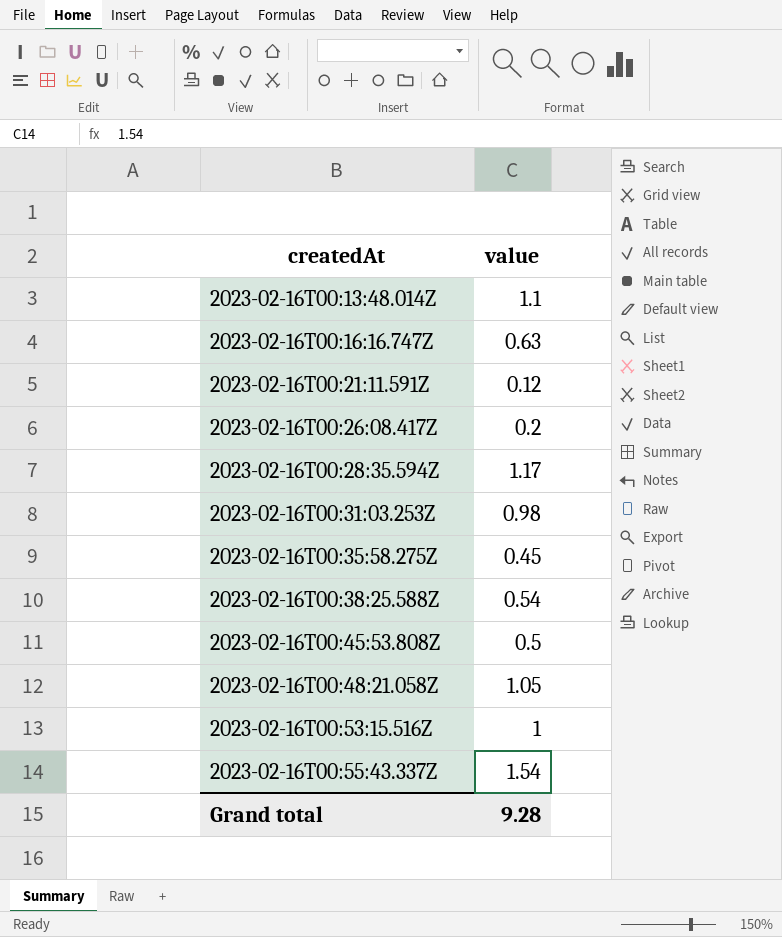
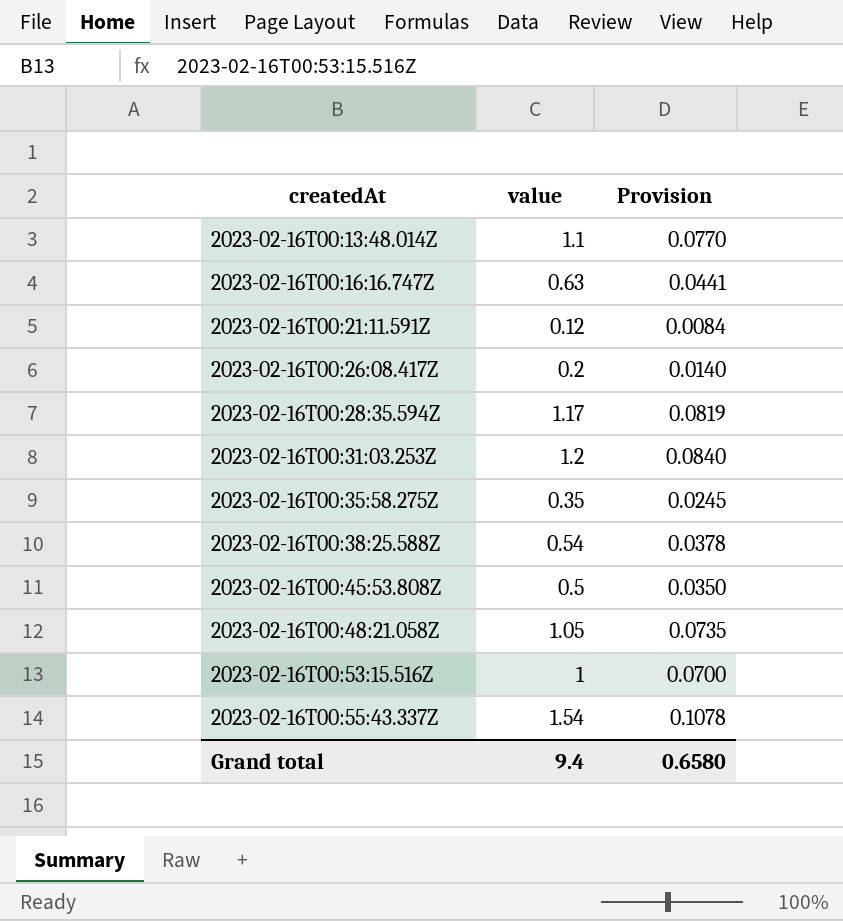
column Provision | formula: none -> [value] * 0.07
2023-02-16T00:31:03.253Z | value: 0.98 -> 1.2
2023-02-16T00:35:58.275Z | value: 0.45 -> 0.35
Grand total | value: 9.28 -> 9.4

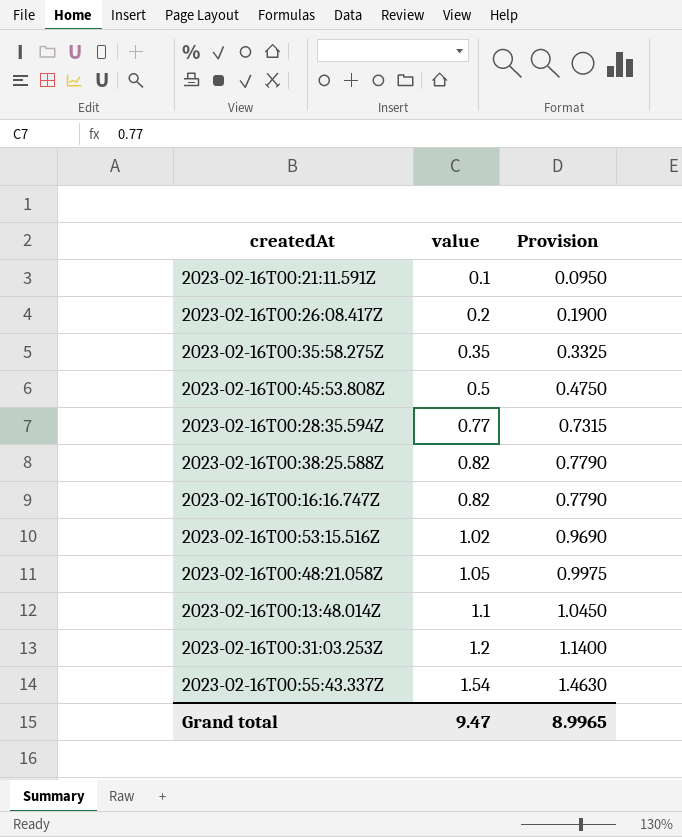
row order: createdAt ascending -> value ascending
column Provision | formula: [value] * 0.07 -> [value] * 0.95
2023-02-16T00:21:11.591Z | value: 0.12 -> 0.1
2023-02-16T00:28:35.594Z | value: 1.17 -> 0.77
2023-02-16T00:38:25.588Z | value: 0.54 -> 0.82
2023-02-16T00:16:16.747Z | value: 0.63 -> 0.82
2023-02-16T00:53:15.516Z | value: 1 -> 1.02
Grand total | value: 9.4 -> 9.47
Grand total | Provision: 0.6580 -> 8.9965

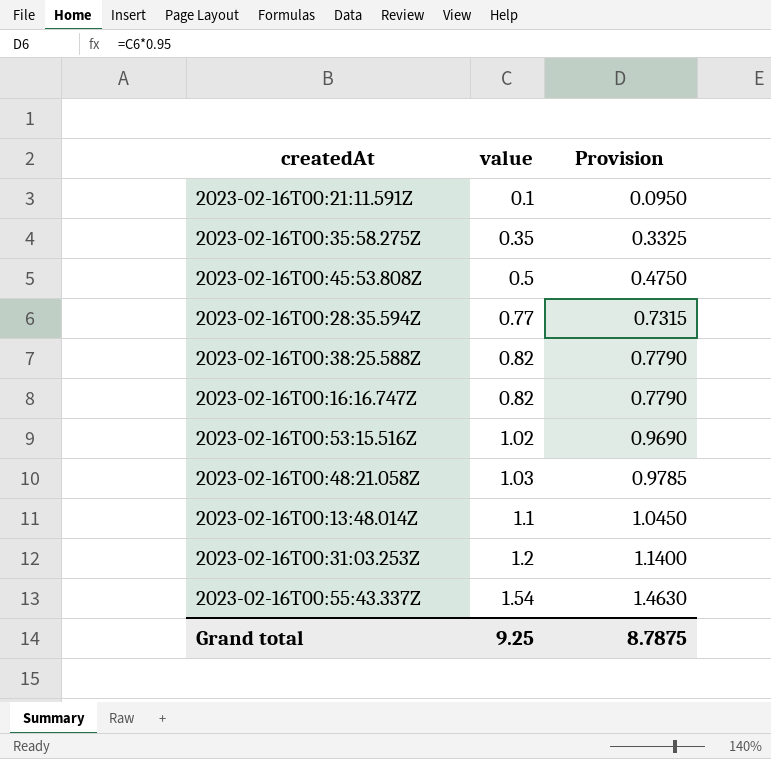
row 2023-02-16T00:26:08.417Z: 0.2 | 0.1900 -> none
2023-02-16T00:48:21.058Z | value: 1.05 -> 1.03
2023-02-16T00:48:21.058Z | Provision: 0.9975 -> 0.9785
Grand total | value: 9.47 -> 9.25
Grand total | Provision: 8.9965 -> 8.7875

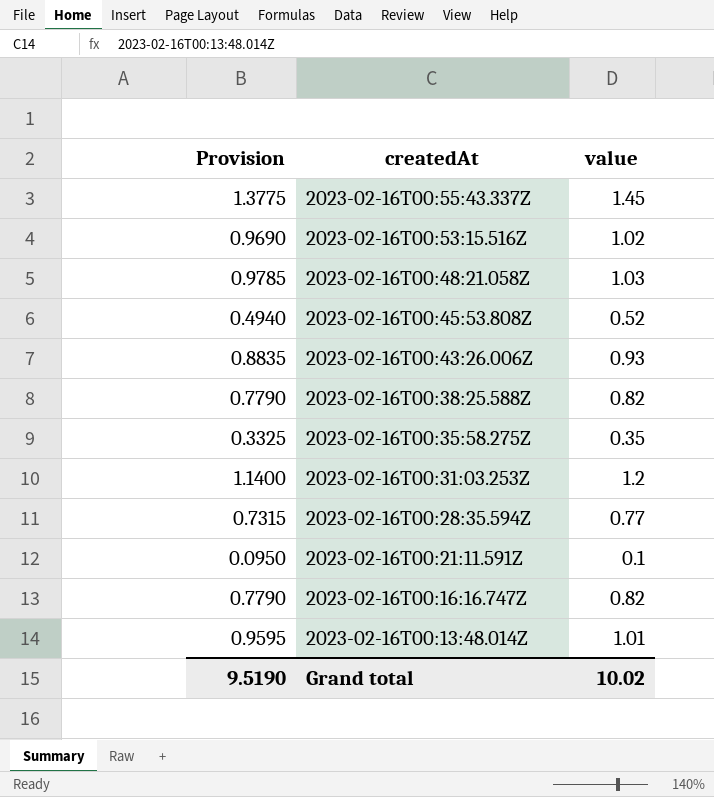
row order: value ascending -> createdAt descending
column Provision | position: 3 -> 1
2023-02-16T00:55:43.337Z | Provision: 1.4630 -> 1.3775
2023-02-16T00:55:43.337Z | value: 1.54 -> 1.45
2023-02-16T00:45:53.808Z | Provision: 0.4750 -> 0.4940
2023-02-16T00:45:53.808Z | value: 0.5 -> 0.52
row 2023-02-16T00:43:26.006Z: none -> 0.8835 | 0.93
2023-02-16T00:13:48.014Z | Provision: 1.0450 -> 0.9595
2023-02-16T00:13:48.014Z | value: 1.1 -> 1.01
Grand total | Provision: 8.7875 -> 9.5190
Grand total | value: 9.25 -> 10.02

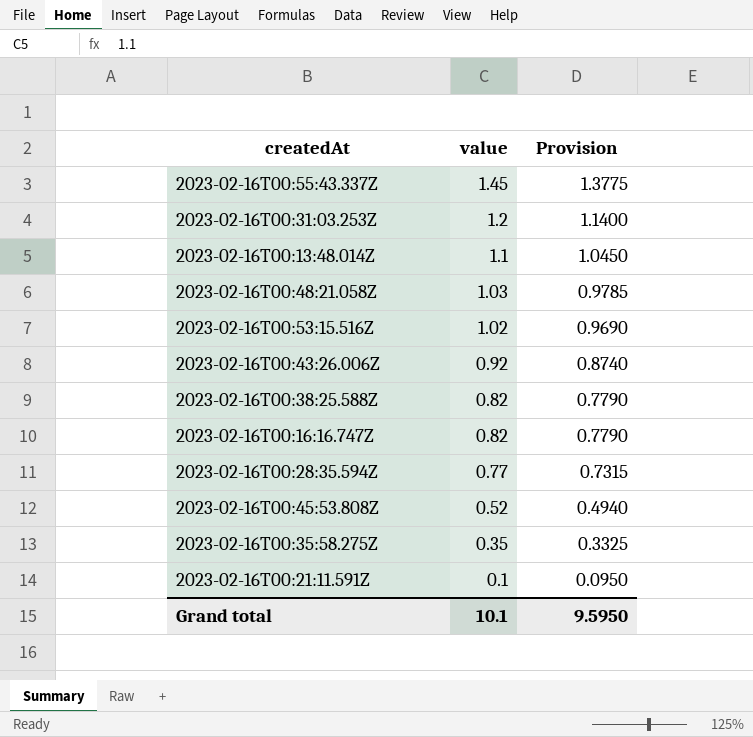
row order: createdAt descending -> value descending
column Provision | position: 1 -> 3
2023-02-16T00:13:48.014Z | value: 1.01 -> 1.1
2023-02-16T00:13:48.014Z | Provision: 0.9595 -> 1.0450
2023-02-16T00:43:26.006Z | value: 0.93 -> 0.92
2023-02-16T00:43:26.006Z | Provision: 0.8835 -> 0.8740
Grand total | value: 10.02 -> 10.1
Grand total | Provision: 9.5190 -> 9.5950

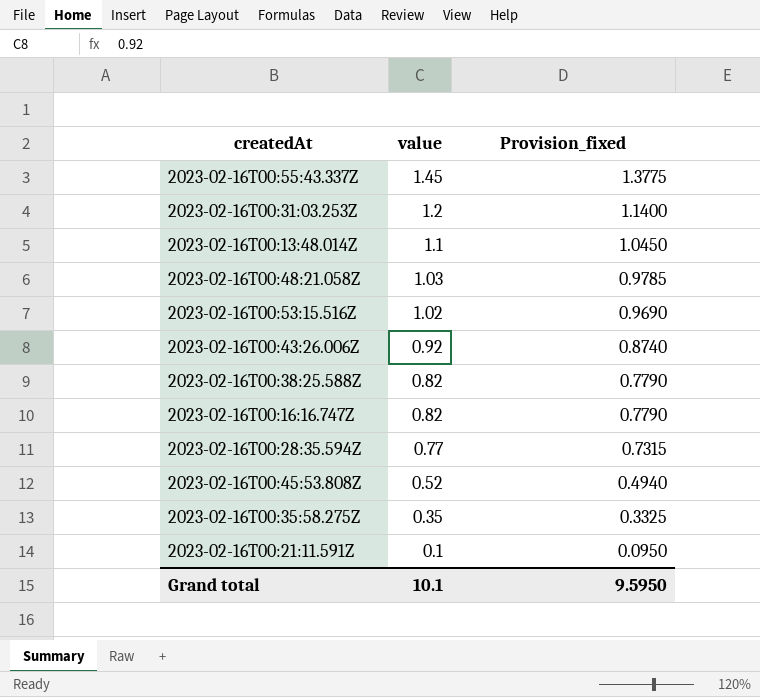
column name: Provision -> Provision_fixed

